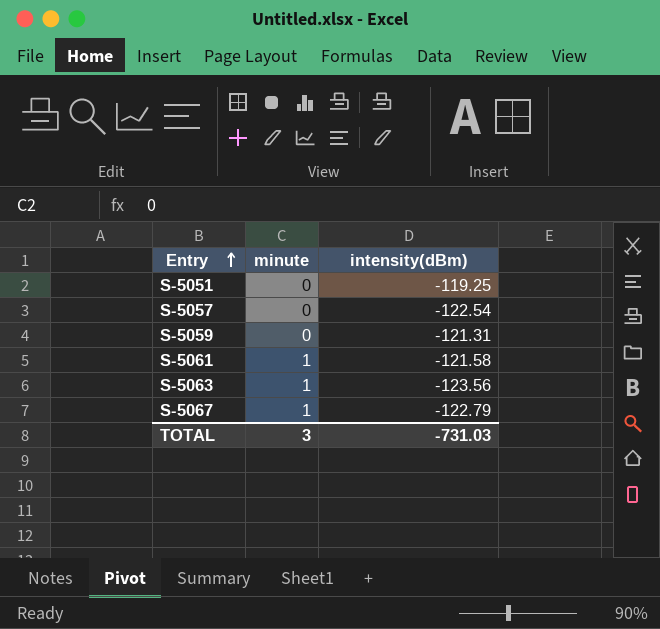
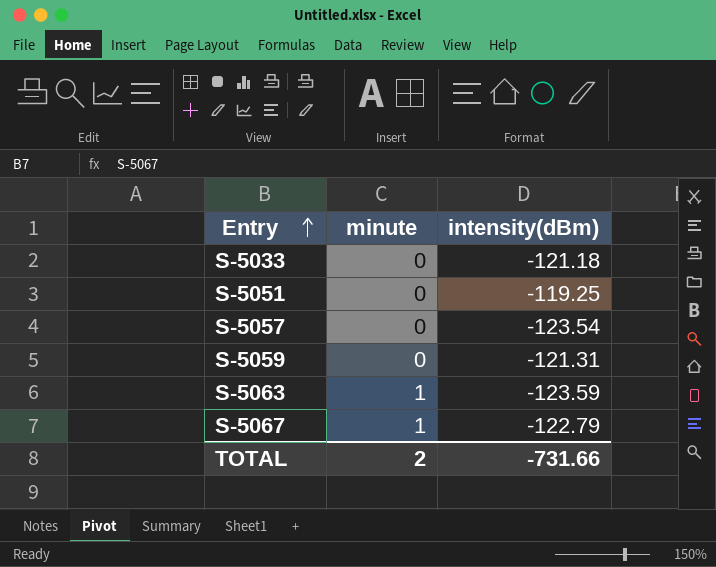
row S-5061: 1 | -121.58 -> none
row S-5033: none -> 0 | -121.18
S-5057 | intensity(dBm): -122.54 -> -123.54
S-5063 | intensity(dBm): -123.56 -> -123.59
TOTAL | minute: 3 -> 2
TOTAL | intensity(dBm): -731.03 -> -731.66

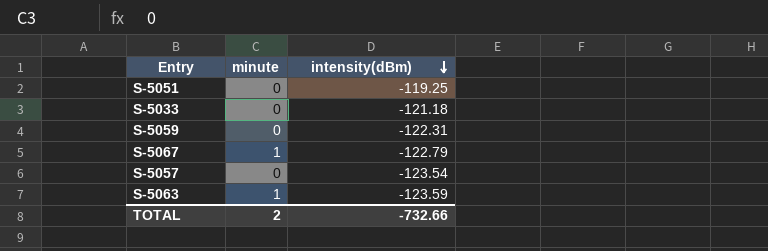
row order: Entry ascending -> intensity(dBm) descending
S-5059 | intensity(dBm): -121.31 -> -122.31
TOTAL | intensity(dBm): -731.66 -> -732.66

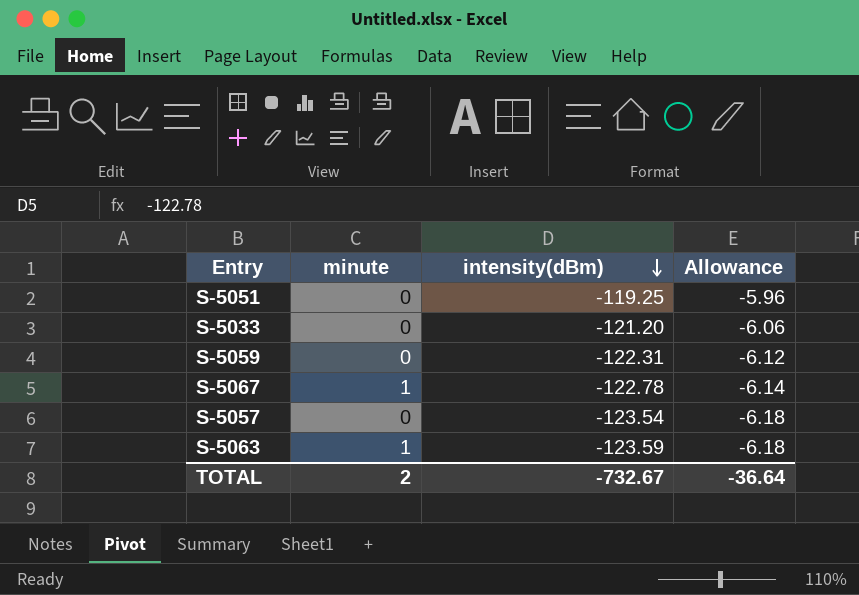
column Allowance | formula: none -> [intensity(dBm)] * 0.05
S-5033 | intensity(dBm): -121.18 -> -121.20
S-5067 | intensity(dBm): -122.79 -> -122.78
TOTAL | intensity(dBm): -732.66 -> -732.67

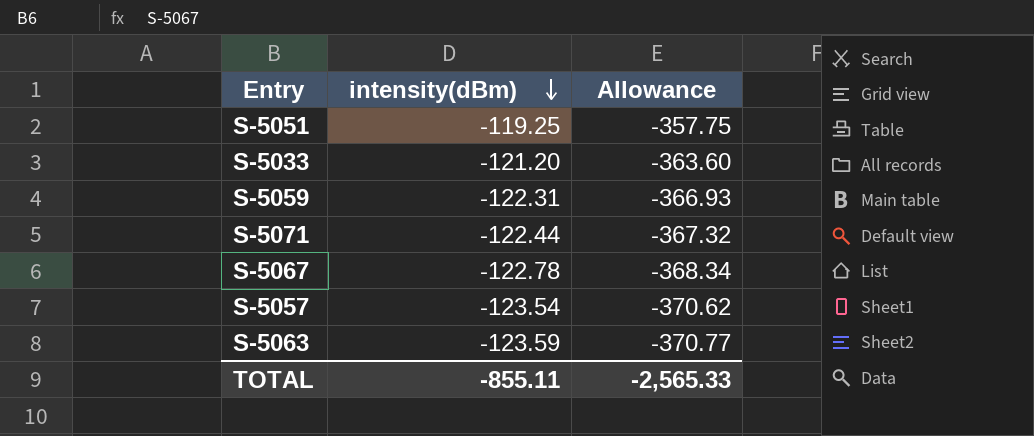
column minute | position: 2 -> none
column Allowance | formula: [intensity(dBm)] * 0.05 -> [intensity(dBm)] * 3
row S-5071: none -> -122.44 | -367.32
TOTAL | intensity(dBm): -732.67 -> -855.11
TOTAL | Allowance: -36.64 -> -2,565.33

